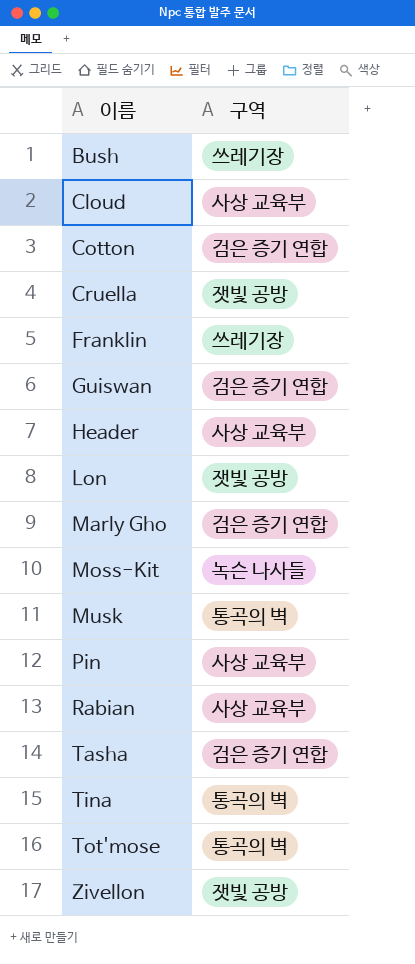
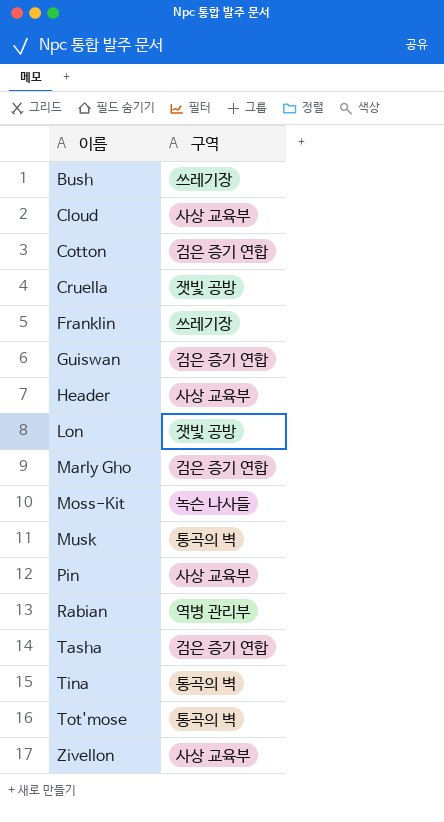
Rabian | 구역: 사상 교육부 -> 역병 관리부
Zivellon | 구역: 잿빛 공방 -> 사상 교육부

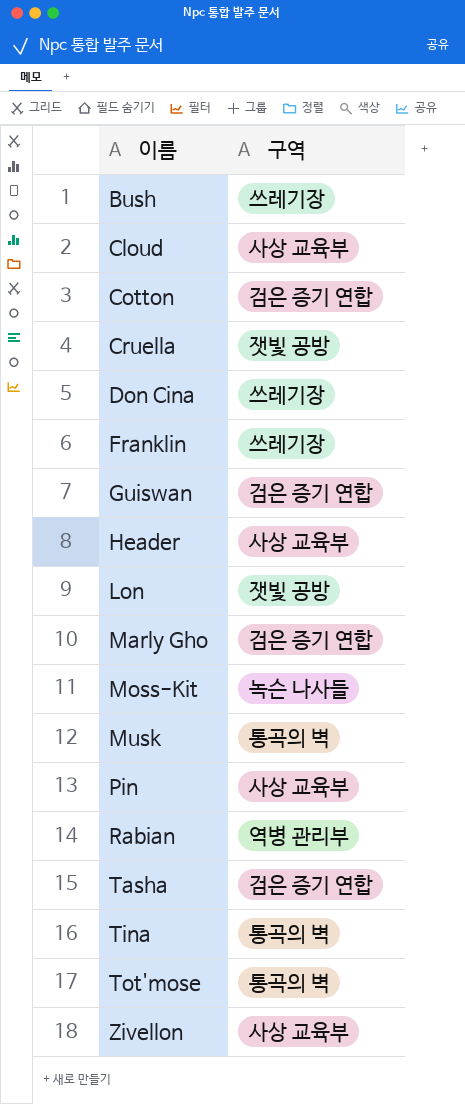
row Don Cina: none -> 쓰레기장

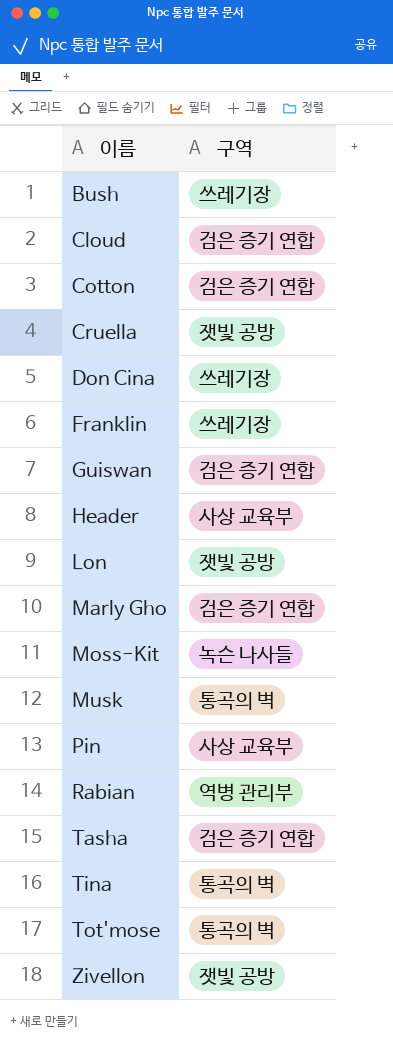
Cloud | 구역: 사상 교육부 -> 검은 증기 연합
Zivellon | 구역: 사상 교육부 -> 잿빛 공방

